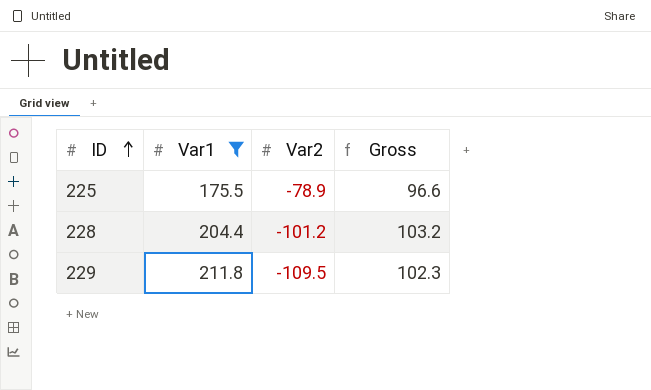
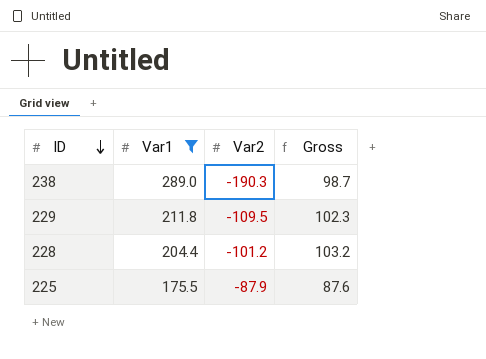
row order: ID ascending -> ID descending
row 238: none -> 289.0 | -190.3 | 98.7
225 | Var2: -78.9 -> -87.9
225 | Gross: 96.6 -> 87.6

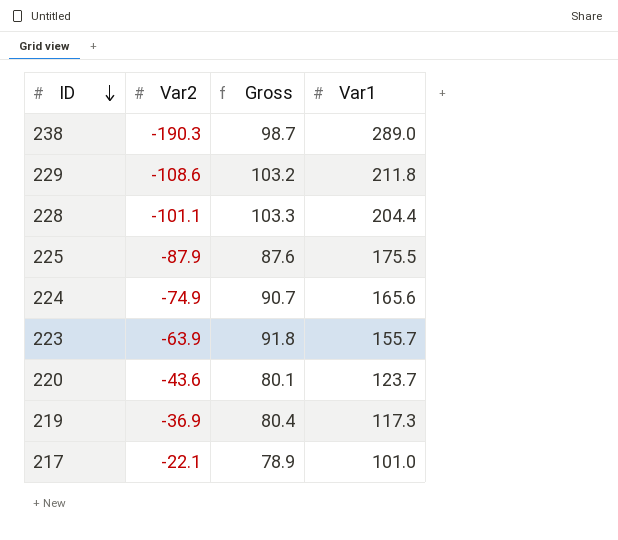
filter: Var1 >= 175.5 -> none
column Var1 | position: 2 -> 4
229 | Var2: -109.5 -> -108.6
229 | Gross: 102.3 -> 103.2
228 | Var2: -101.2 -> -101.1
228 | Gross: 103.2 -> 103.3

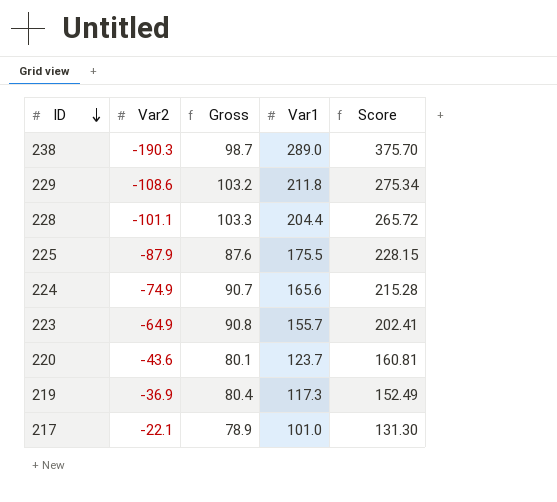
column Score | formula: none -> [Var1] * 1.3
223 | Var2: -63.9 -> -64.9
223 | Gross: 91.8 -> 90.8

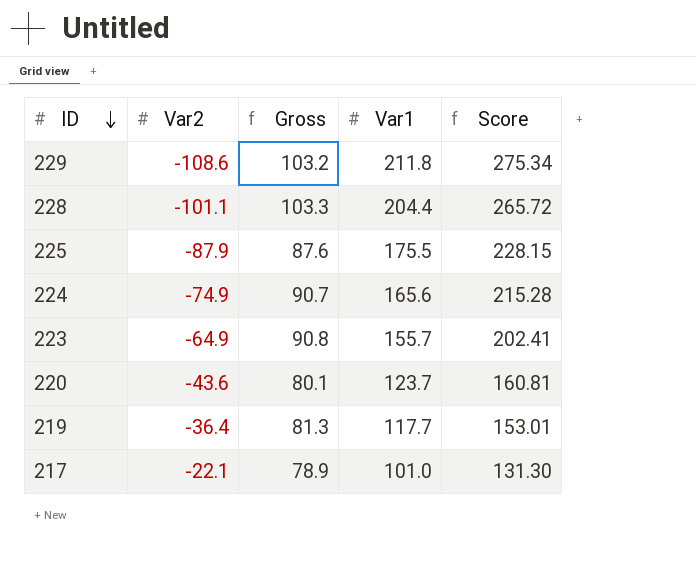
row 238: -190.3 | 98.7 | 289.0 | 375.70 -> none
219 | Var2: -36.9 -> -36.4
219 | Gross: 80.4 -> 81.3
219 | Var1: 117.3 -> 117.7
219 | Score: 152.49 -> 153.01

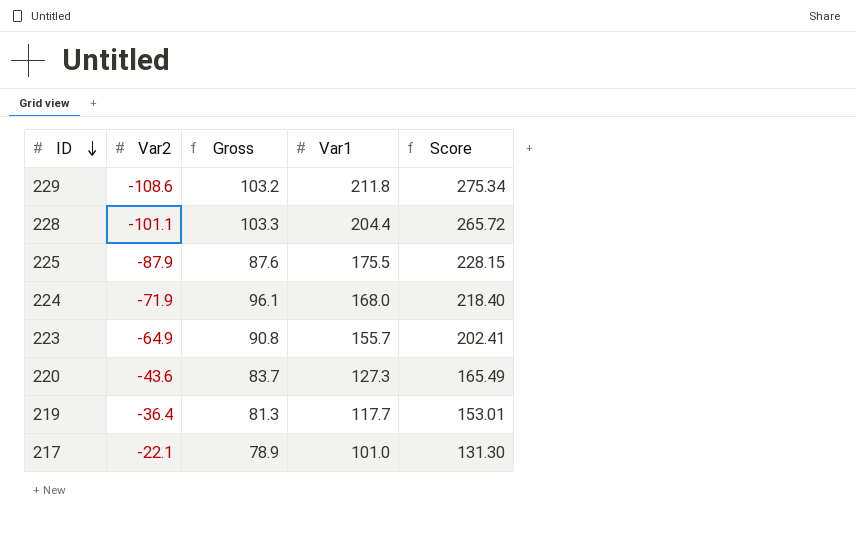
224 | Var2: -74.9 -> -71.9
224 | Gross: 90.7 -> 96.1
224 | Var1: 165.6 -> 168.0
224 | Score: 215.28 -> 218.40
220 | Gross: 80.1 -> 83.7
220 | Var1: 123.7 -> 127.3
220 | Score: 160.81 -> 165.49

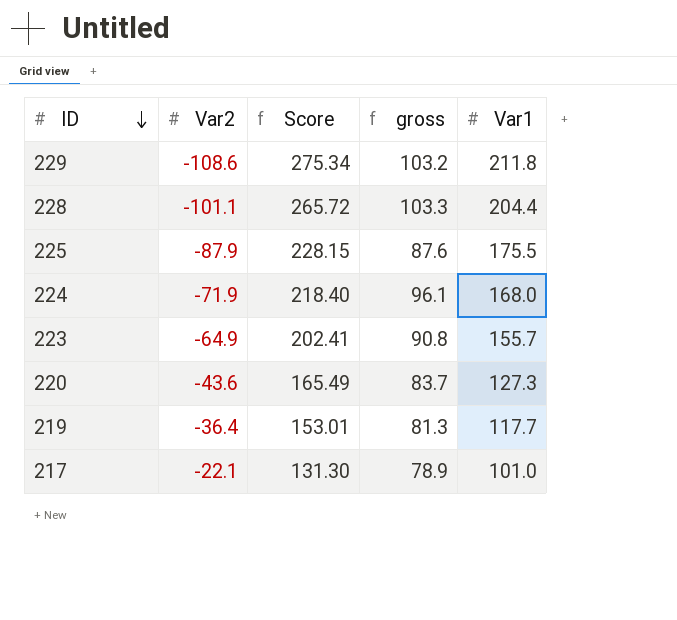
column Score | position: 5 -> 3
column name: Gross -> gross

